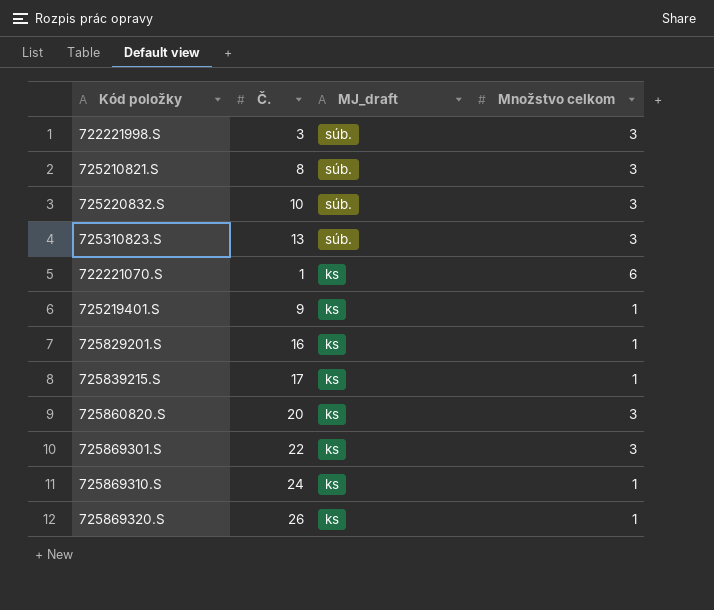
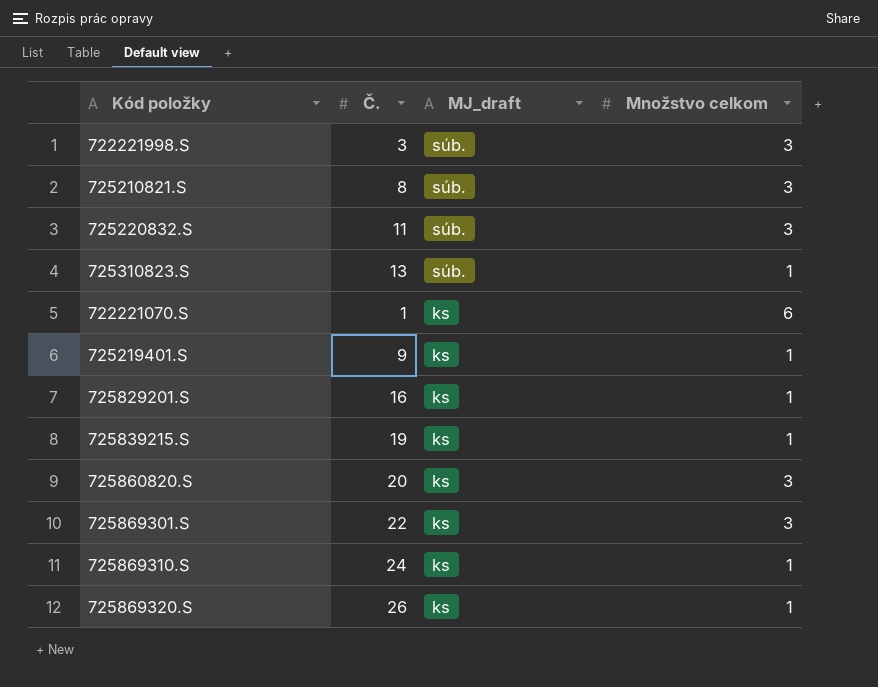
725220832.S | Č.: 10 -> 11
725310823.S | Množstvo celkom: 3 -> 1
725839215.S | Č.: 17 -> 19

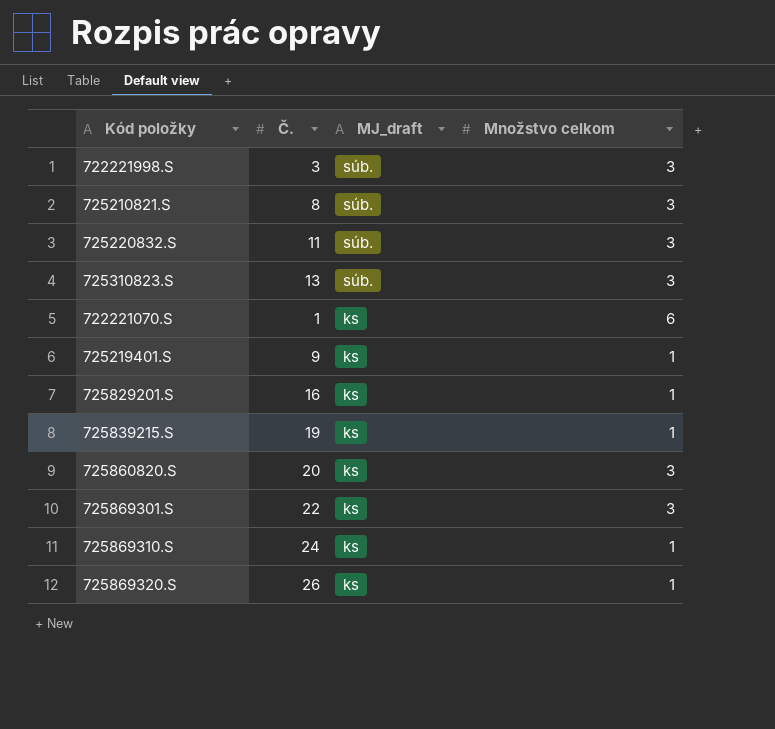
725310823.S | Množstvo celkom: 1 -> 3

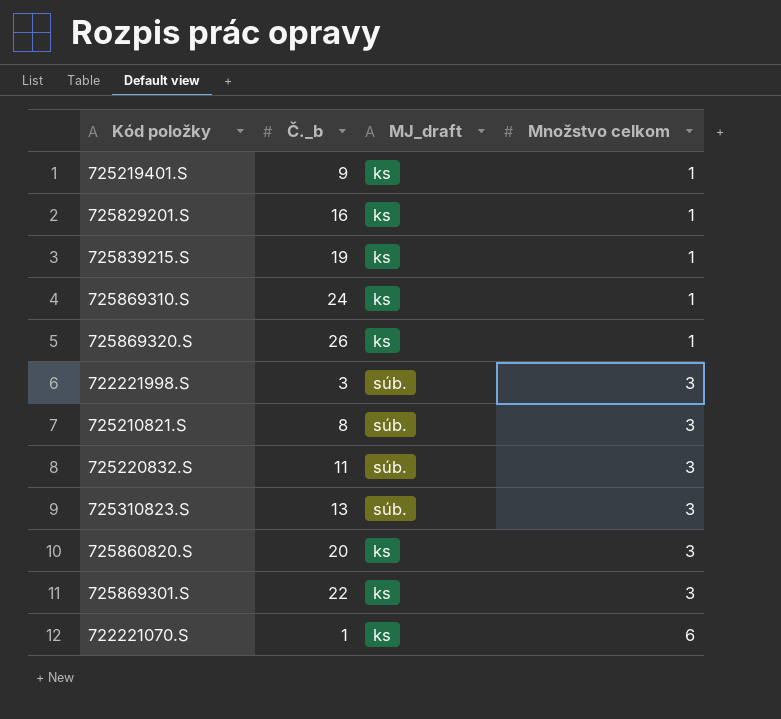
row order: MJ_draft descending -> Množstvo celkom ascending
column name: Č. -> Č._b

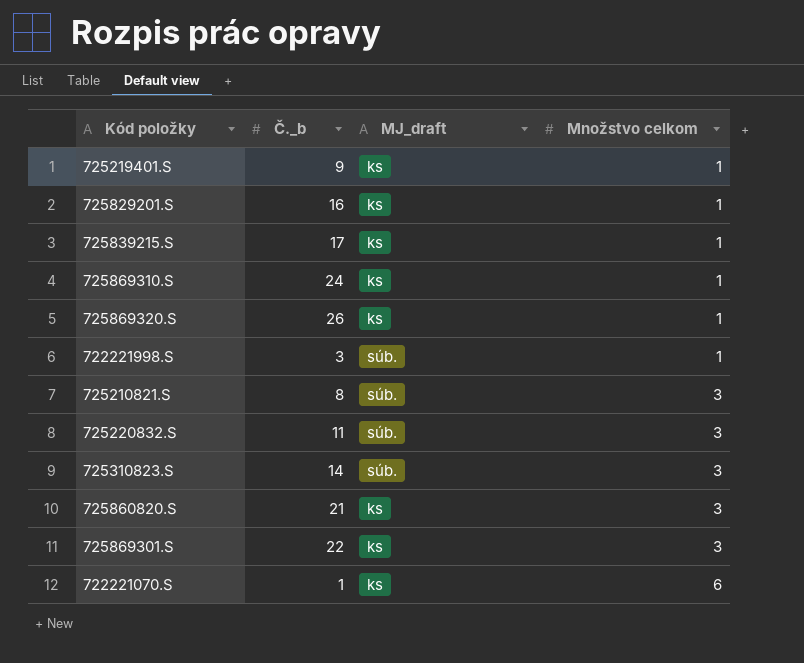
725839215.S | Č._b: 19 -> 17
722221998.S | Množstvo celkom: 3 -> 1
725310823.S | Č._b: 13 -> 14
725860820.S | Č._b: 20 -> 21

